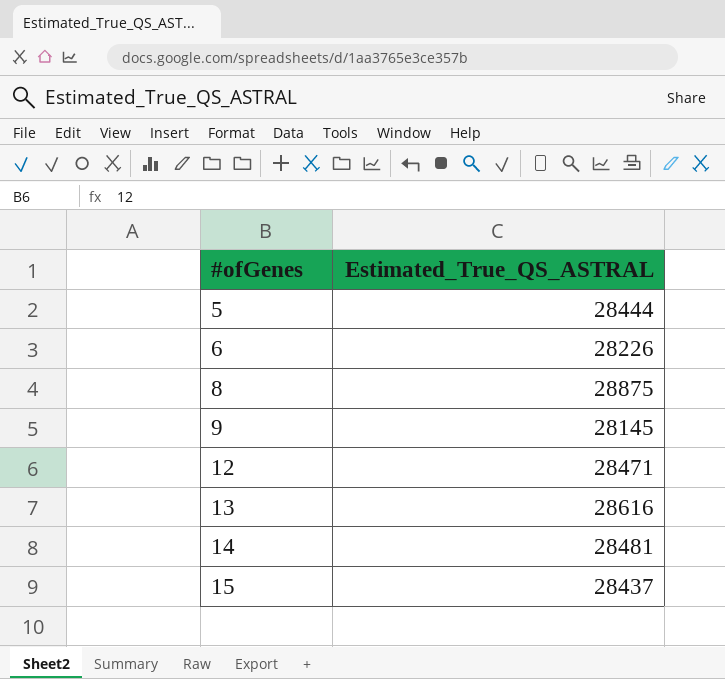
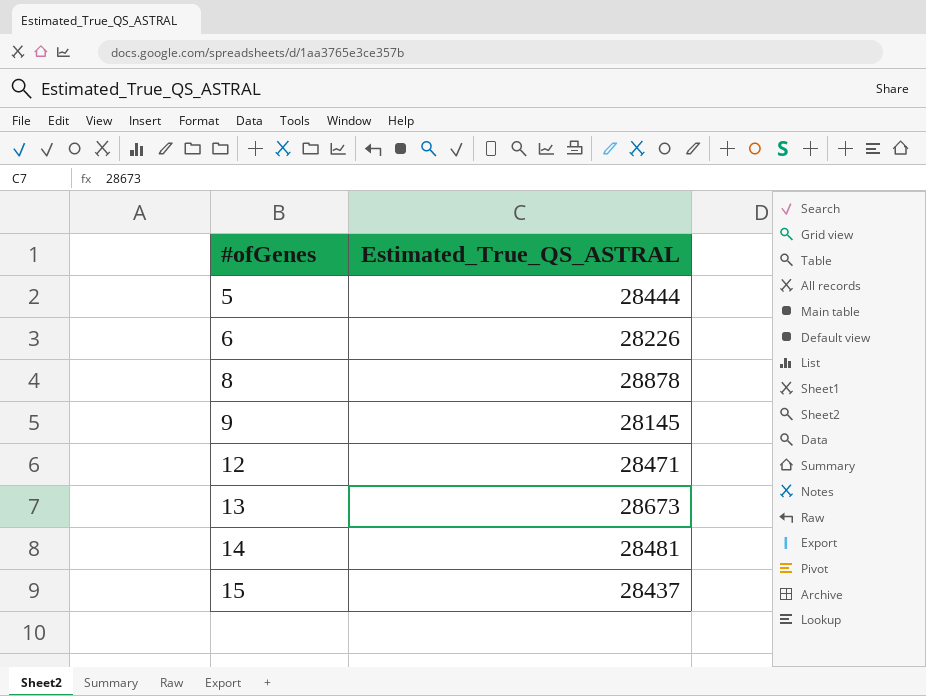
8 | Estimated_True_QS_ASTRAL: 28875 -> 28878
13 | Estimated_True_QS_ASTRAL: 28616 -> 28673

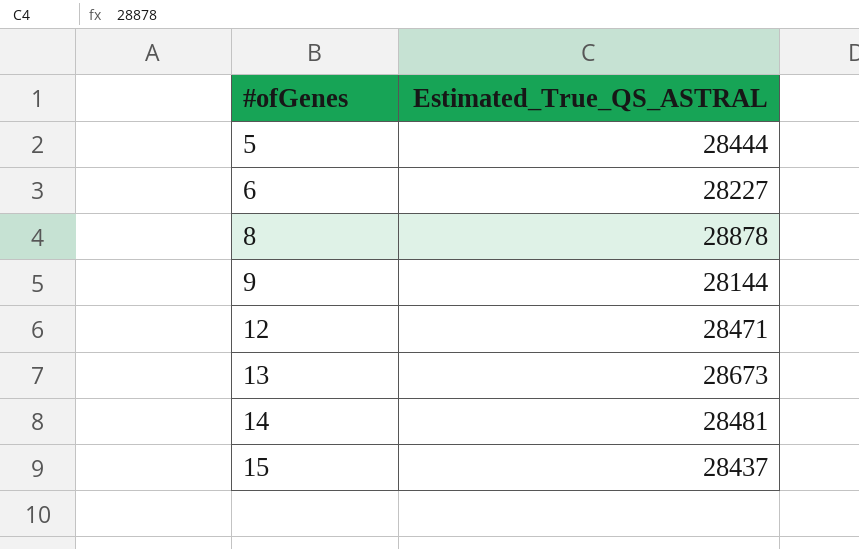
6 | Estimated_True_QS_ASTRAL: 28226 -> 28227
9 | Estimated_True_QS_ASTRAL: 28145 -> 28144

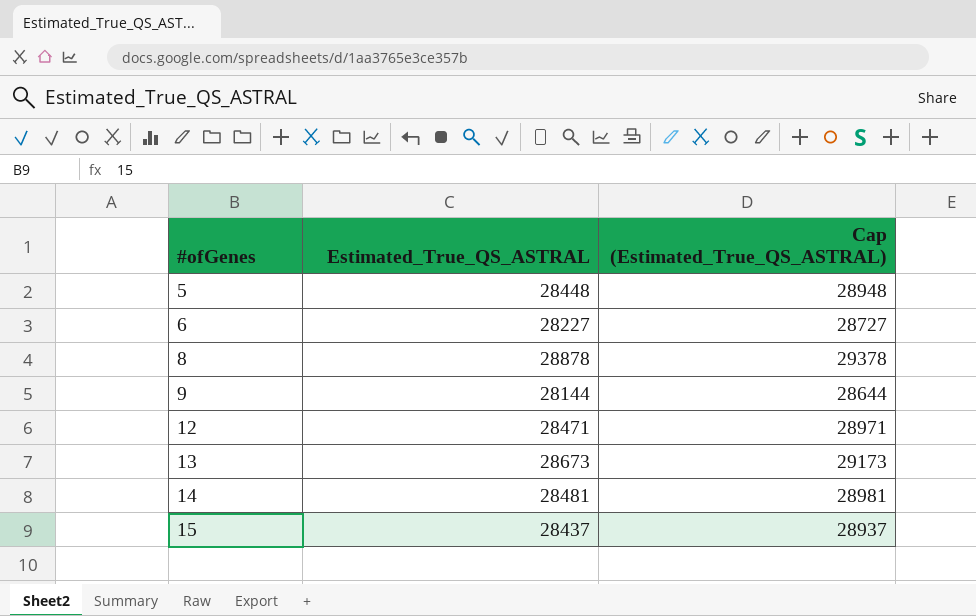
column Cap (Estimated_True_QS_ASTRAL) | formula: none -> [Estimated_True_QS_ASTRAL] + 500
5 | Estimated_True_QS_ASTRAL: 28444 -> 28448

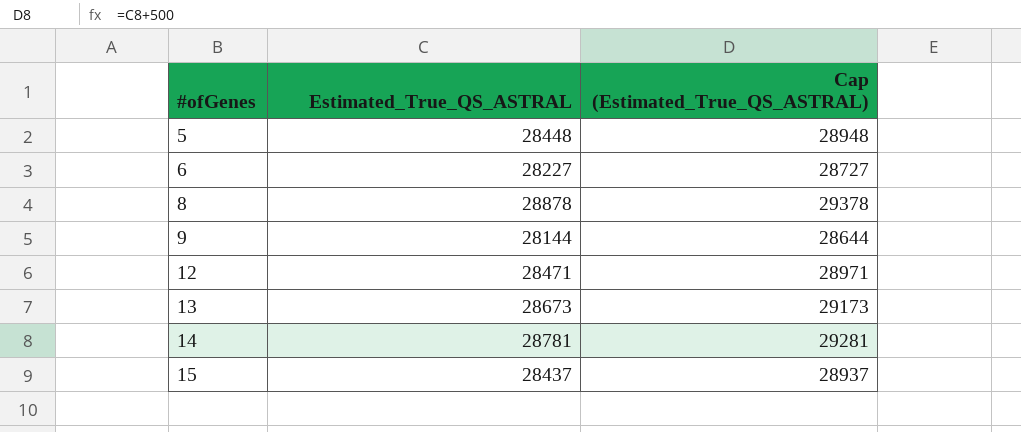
14 | Estimated_True_QS_ASTRAL: 28481 -> 28781
14 | Cap (Estimated_True_QS_ASTRAL): 28981 -> 29281

